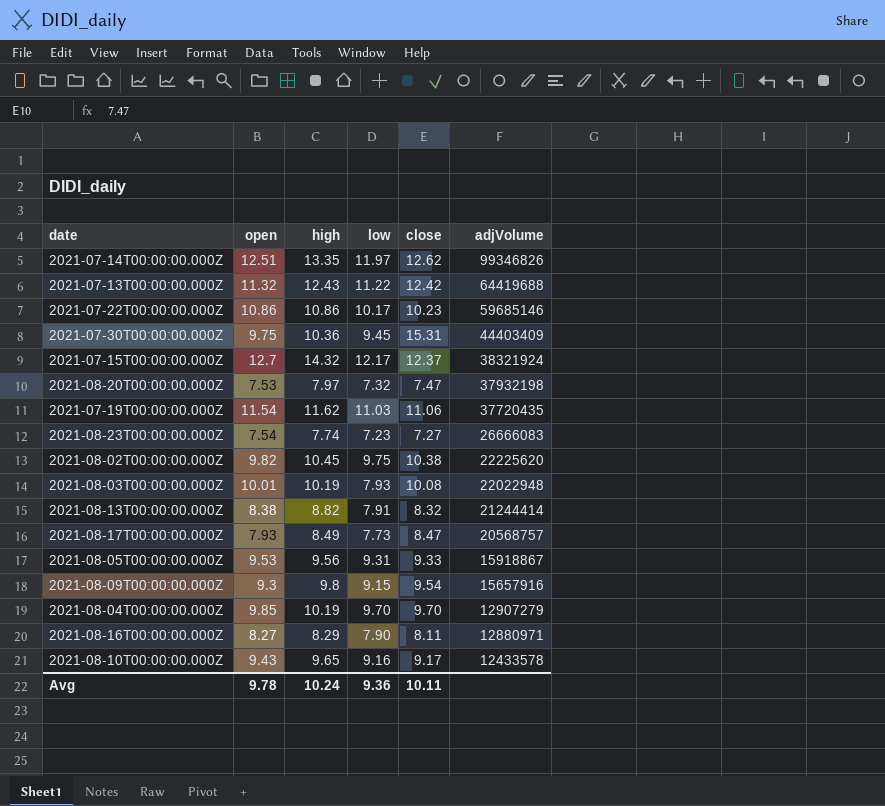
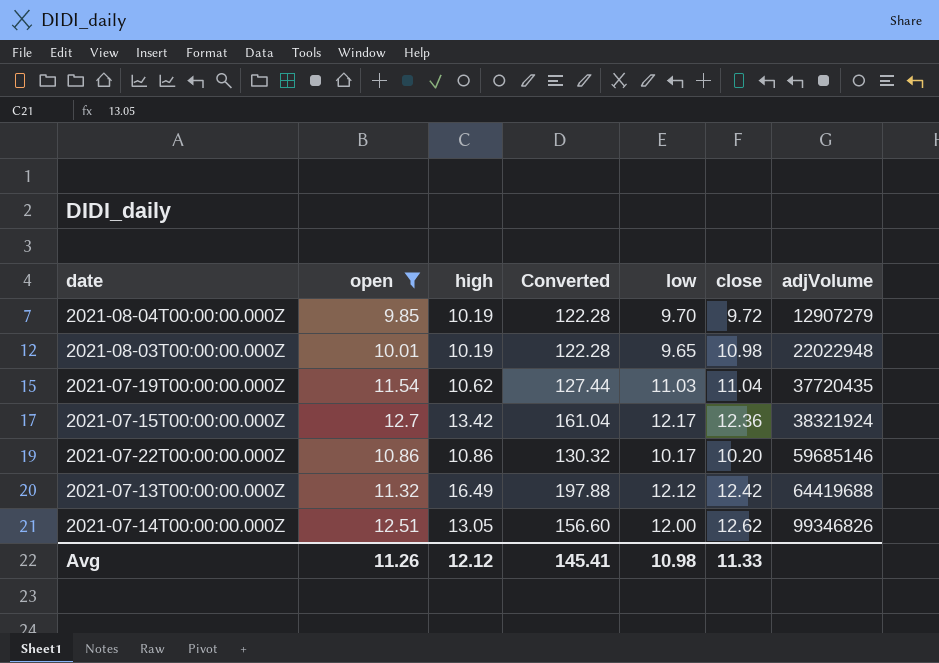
filter: none -> open >= 9.85
row order: adjVolume descending -> adjVolume ascending
column Converted | formula: none -> [high] * 12
2021-08-04T00:00:00.000Z | close: 9.70 -> 9.72
2021-08-03T00:00:00.000Z | low: 7.93 -> 9.65
2021-08-03T00:00:00.000Z | close: 10.08 -> 10.98
2021-07-19T00:00:00.000Z | high: 11.62 -> 10.62
2021-07-19T00:00:00.000Z | close: 11.06 -> 11.04
2021-07-15T00:00:00.000Z | high: 14.32 -> 13.42
2021-07-15T00:00:00.000Z | close: 12.37 -> 12.36
2021-07-22T00:00:00.000Z | close: 10.23 -> 10.20
2021-07-13T00:00:00.000Z | high: 12.43 -> 16.49
2021-07-13T00:00:00.000Z | low: 11.22 -> 12.12
2021-07-14T00:00:00.000Z | high: 13.35 -> 13.05
2021-07-14T00:00:00.000Z | low: 11.97 -> 12.00
Avg | open: 9.78 -> 11.26
Avg | high: 10.24 -> 12.12
Avg | low: 9.36 -> 10.98
Avg | close: 10.11 -> 11.33

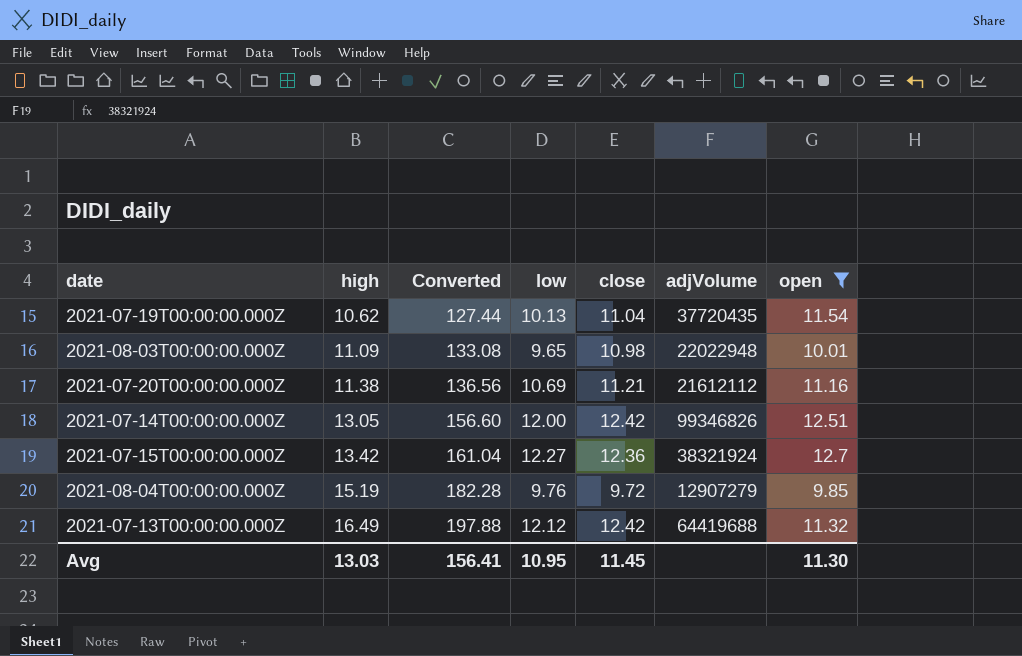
row order: adjVolume ascending -> high ascending
column open | position: 2 -> 7
row 2021-07-22T00:00:00.000Z: 10.86 | 10.86 | 130.32 | 10.17 | 10.20 | 59685146 -> none
2021-07-19T00:00:00.000Z | low: 11.03 -> 10.13
2021-08-03T00:00:00.000Z | high: 10.19 -> 11.09
2021-08-03T00:00:00.000Z | Converted: 122.28 -> 133.08
row 2021-07-20T00:00:00.000Z: none -> 11.38 | 136.56 | 10.69 | 11.21 | 21612112 | 11.16
2021-07-14T00:00:00.000Z | close: 12.62 -> 12.42
2021-07-15T00:00:00.000Z | low: 12.17 -> 12.27
2021-08-04T00:00:00.000Z | high: 10.19 -> 15.19
2021-08-04T00:00:00.000Z | Converted: 122.28 -> 182.28
2021-08-04T00:00:00.000Z | low: 9.70 -> 9.76
Avg | high: 12.12 -> 13.03
Avg | Converted: 145.41 -> 156.41
Avg | low: 10.98 -> 10.95
Avg | close: 11.33 -> 11.45
Avg | open: 11.26 -> 11.30

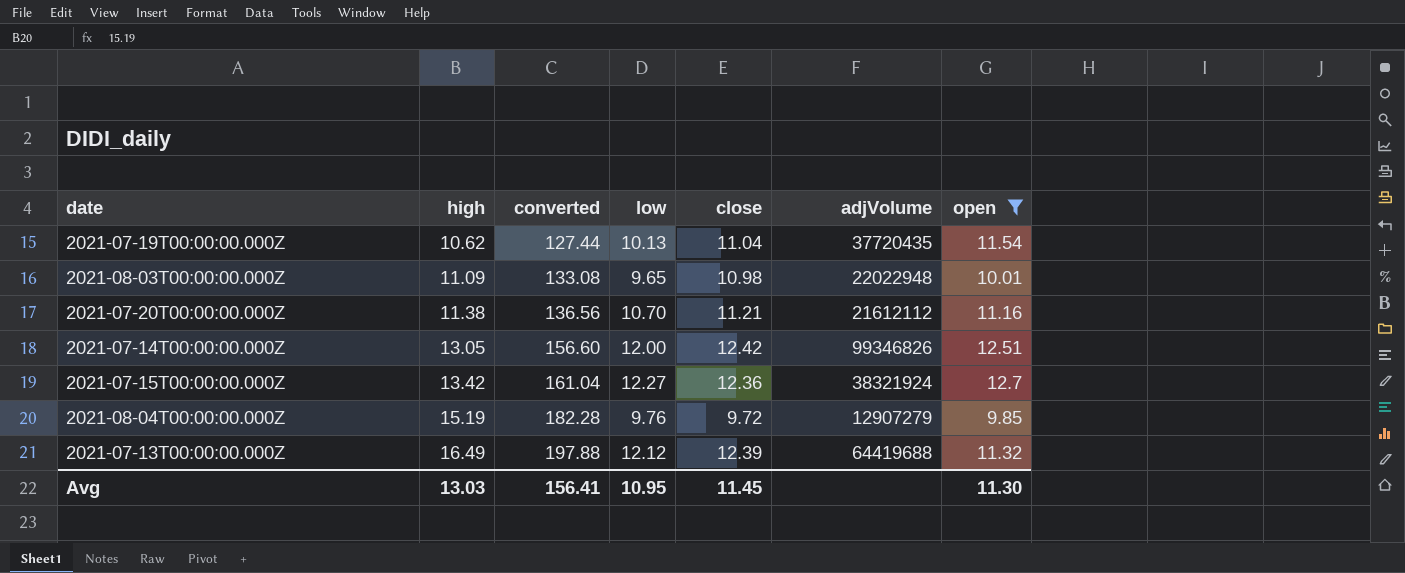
column name: Converted -> converted
2021-07-20T00:00:00.000Z | low: 10.69 -> 10.70
2021-07-13T00:00:00.000Z | close: 12.42 -> 12.39

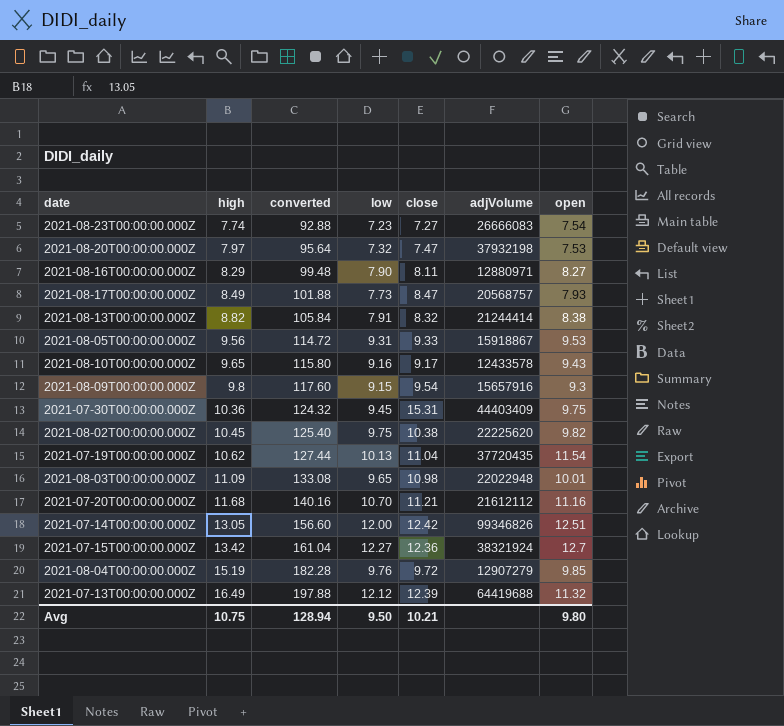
filter: open >= 9.85 -> none
2021-07-20T00:00:00.000Z | high: 11.38 -> 11.68
2021-07-20T00:00:00.000Z | converted: 136.56 -> 140.16
Avg | high: 13.03 -> 10.75
Avg | converted: 156.41 -> 128.94
Avg | low: 10.95 -> 9.50
Avg | close: 11.45 -> 10.21
Avg | open: 11.30 -> 9.80

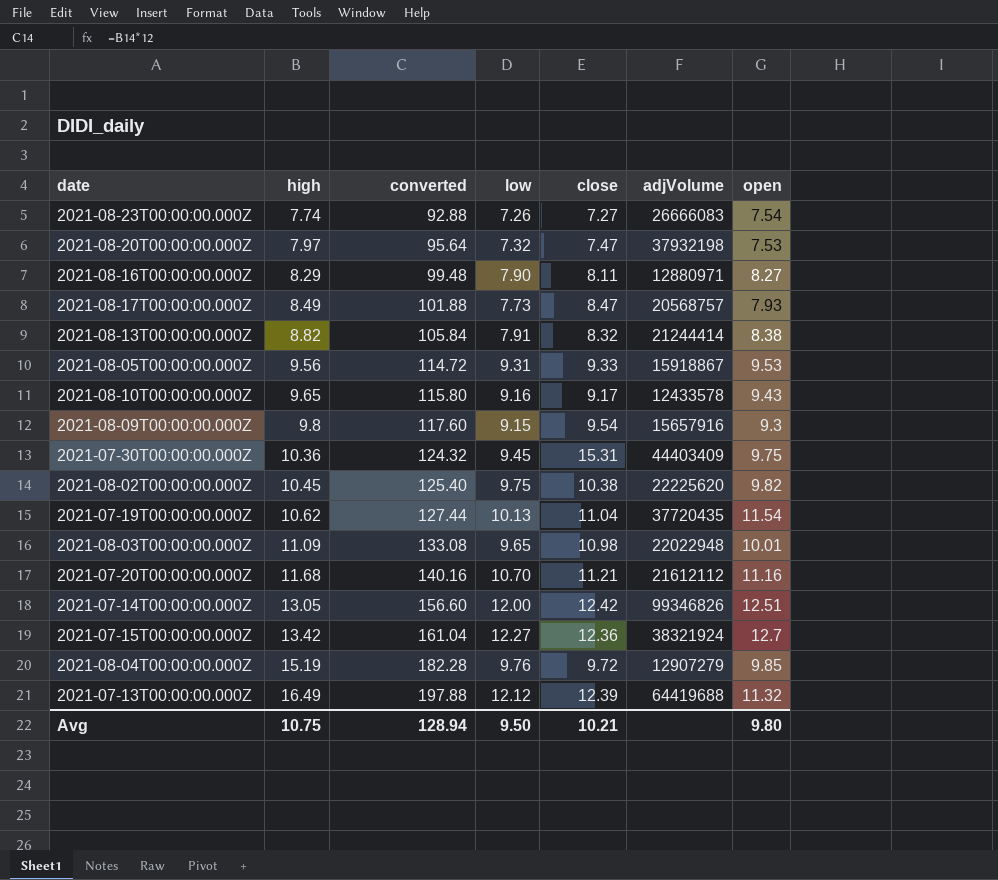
2021-08-23T00:00:00.000Z | low: 7.23 -> 7.26

